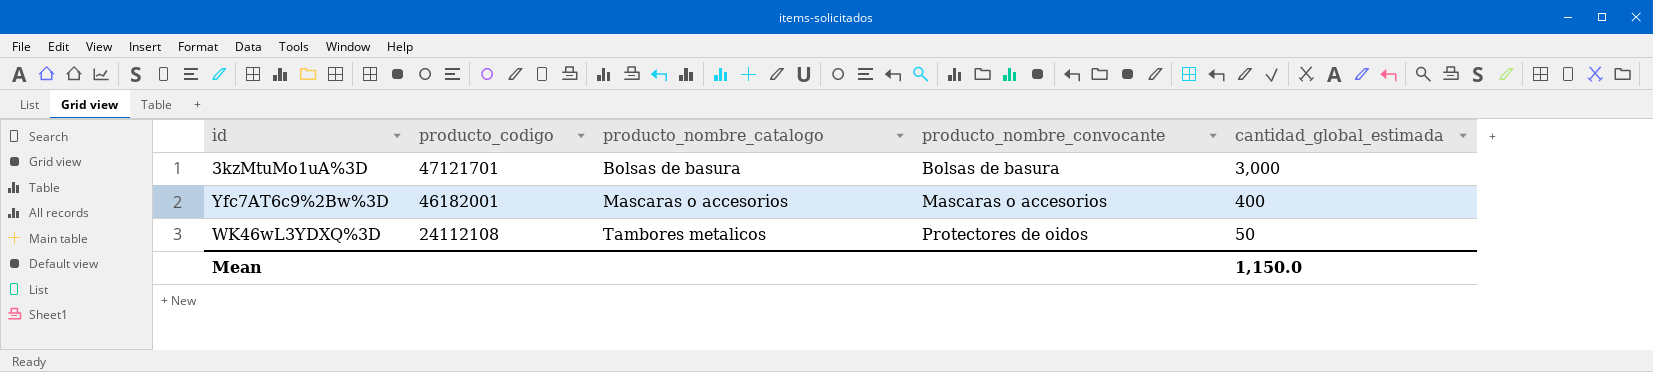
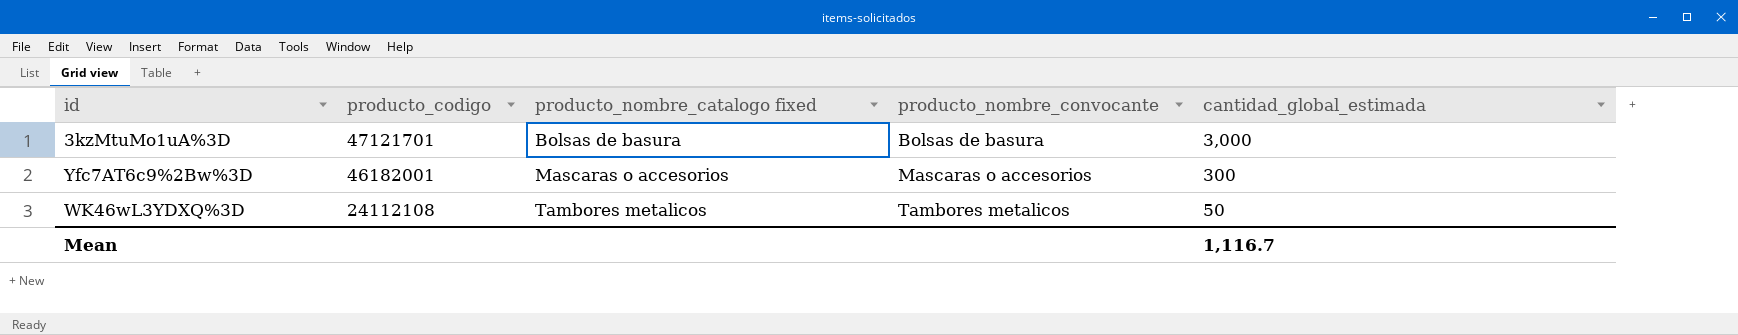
column name: producto_nombre_catalogo -> producto_nombre_catalogo fixed
Yfc7AT6c9%2Bw%3D | cantidad_global_estimada: 400 -> 300
WK46wL3YDXQ%3D | producto_nombre_convocante: Protectores de oidos -> Tambores metalicos
Mean | cantidad_global_estimada: 1,150.0 -> 1,116.7

